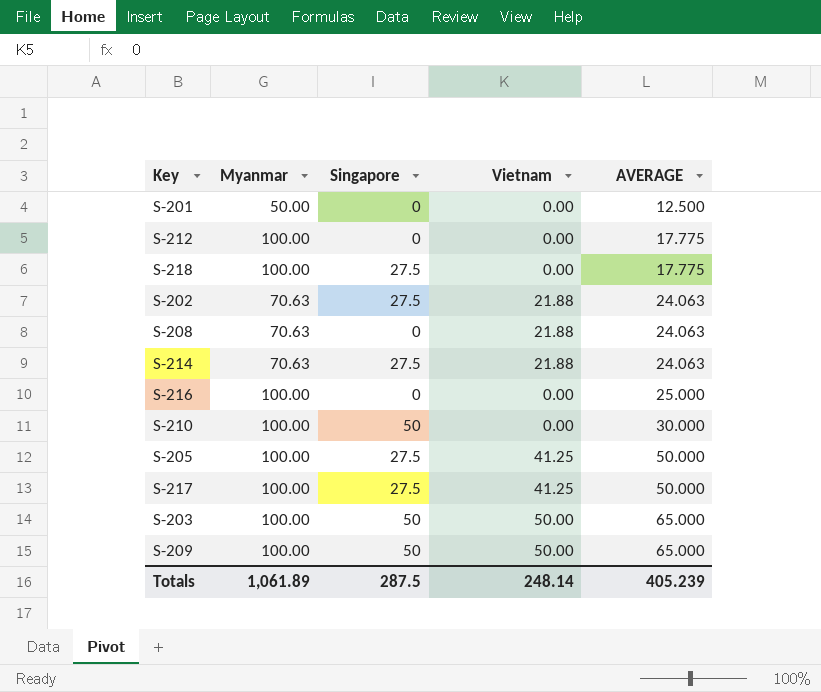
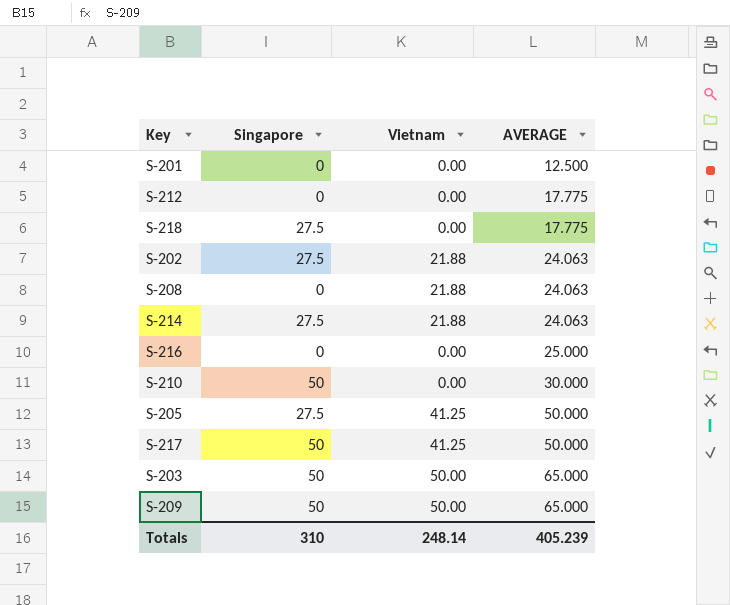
column Myanmar | position: 2 -> none
S-217 | Singapore: 27.5 -> 50
Totals | Singapore: 287.5 -> 310

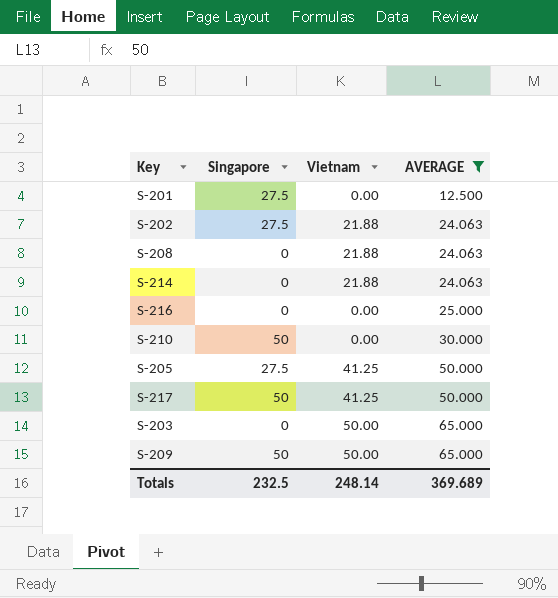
filter: none -> AVERAGE != 17.775
S-201 | Singapore: 0 -> 27.5
S-214 | Singapore: 27.5 -> 0
S-203 | Singapore: 50 -> 0
Totals | Singapore: 310 -> 232.5
Totals | AVERAGE: 405.239 -> 369.689

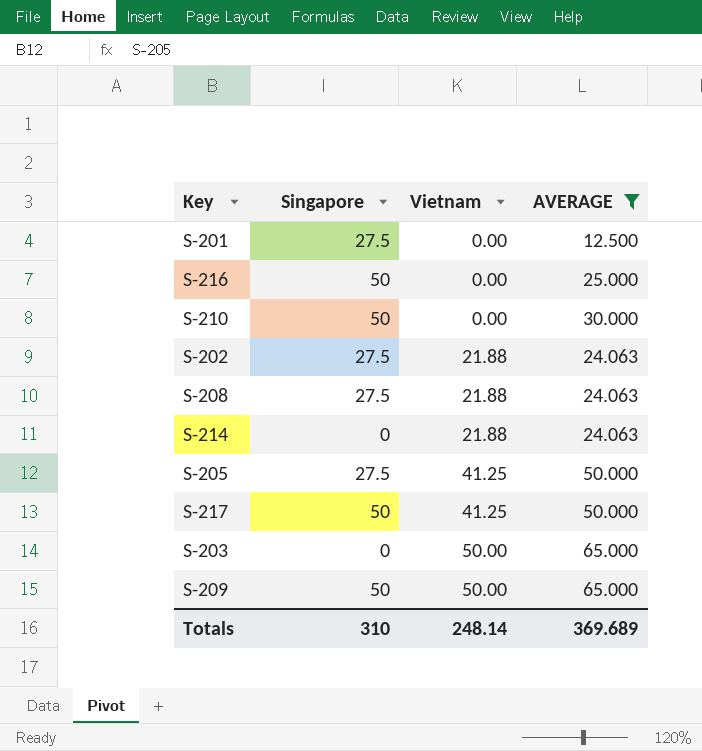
row order: AVERAGE ascending -> Vietnam ascending
S-216 | Singapore: 0 -> 50
S-208 | Singapore: 0 -> 27.5
Totals | Singapore: 232.5 -> 310

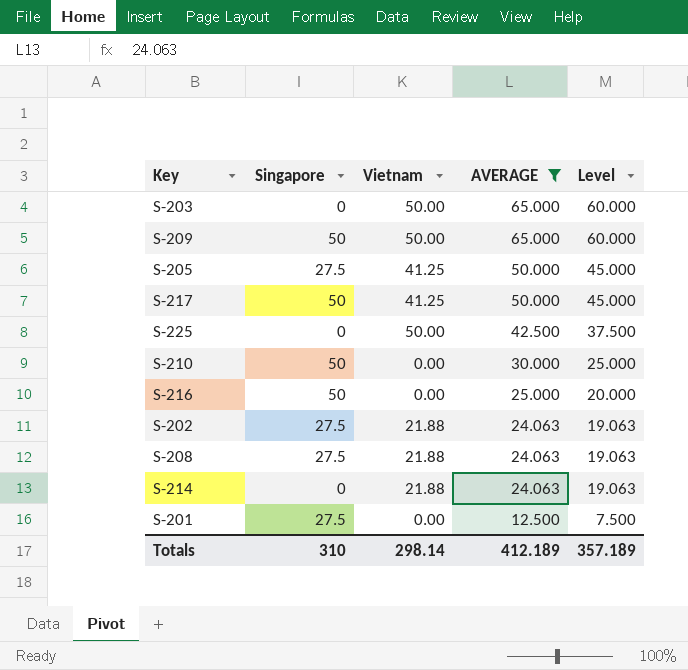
row order: Vietnam ascending -> AVERAGE descending
column Level | formula: none -> [AVERAGE] - 5
row S-225: none -> 0 | 50.00 | 42.500 | 37.500
Totals | Vietnam: 248.14 -> 298.14
Totals | AVERAGE: 369.689 -> 412.189

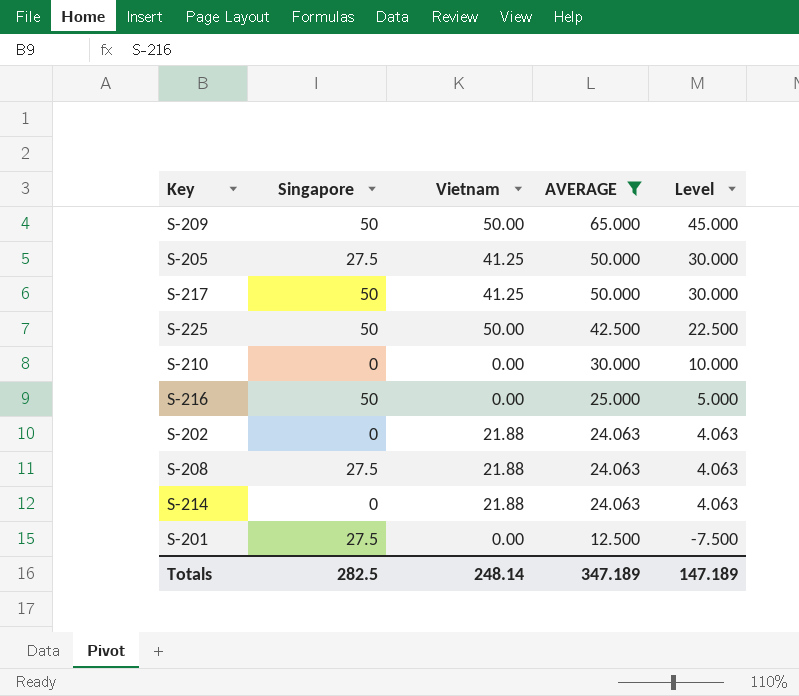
column Level | formula: [AVERAGE] - 5 -> [AVERAGE] - 20
row S-203: 0 | 50.00 | 65.000 | 60.000 -> none
S-225 | Singapore: 0 -> 50
S-210 | Singapore: 50 -> 0
S-202 | Singapore: 27.5 -> 0
Totals | Singapore: 310 -> 282.5
Totals | Vietnam: 298.14 -> 248.14
Totals | AVERAGE: 412.189 -> 347.189
Totals | Level: 357.189 -> 147.189

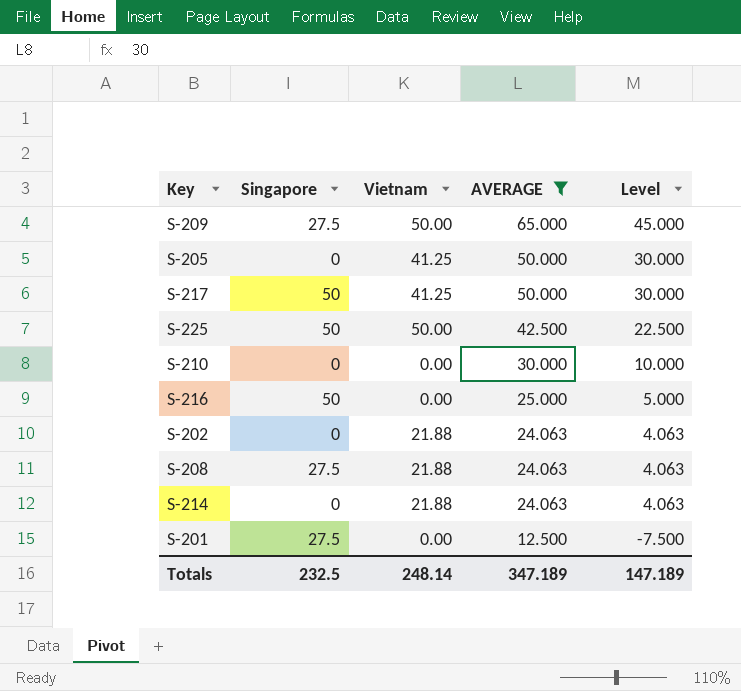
S-209 | Singapore: 50 -> 27.5
S-205 | Singapore: 27.5 -> 0
Totals | Singapore: 282.5 -> 232.5

